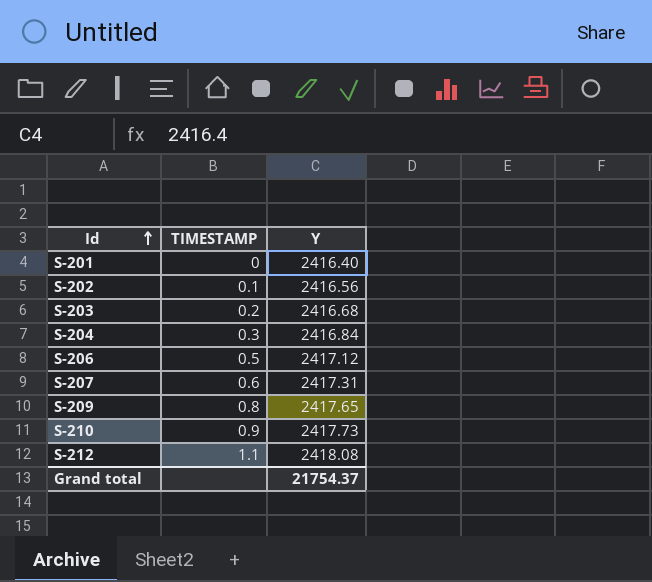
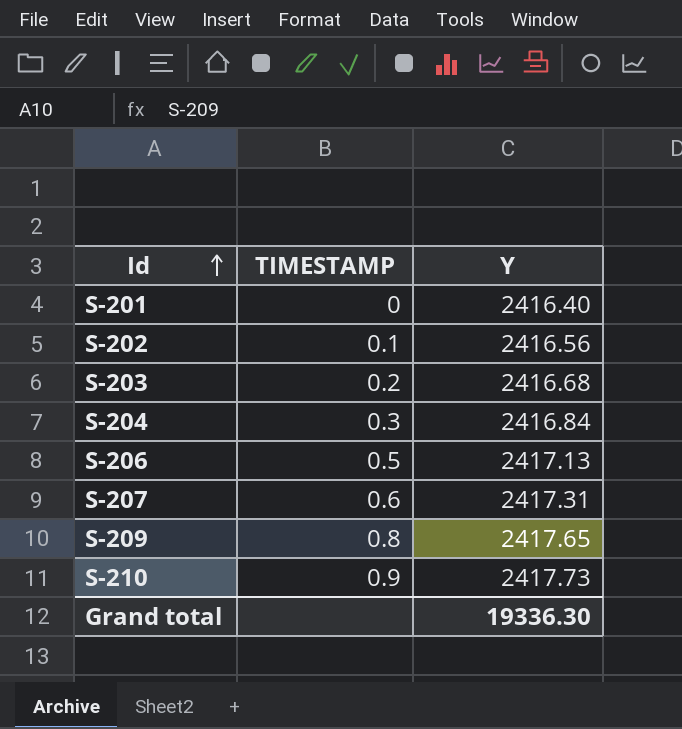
row S-212: 1.1 | 2418.08 -> none
S-206 | Y: 2417.12 -> 2417.13
Grand total | Y: 21754.37 -> 19336.30

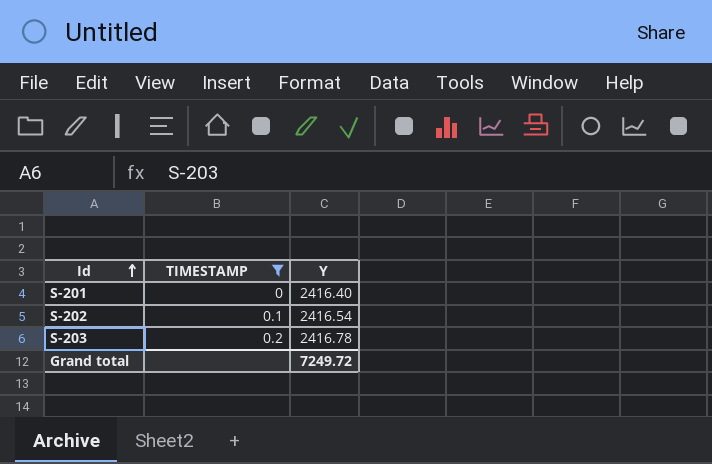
filter: none -> TIMESTAMP <= 0.2
S-202 | Y: 2416.56 -> 2416.54
S-203 | Y: 2416.68 -> 2416.78
Grand total | Y: 19336.30 -> 7249.72

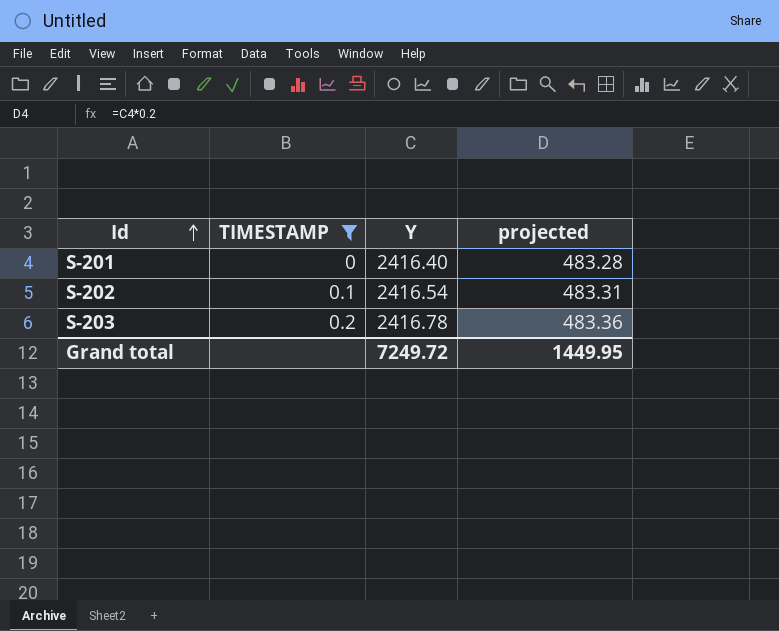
column projected | formula: none -> [Y] * 0.2

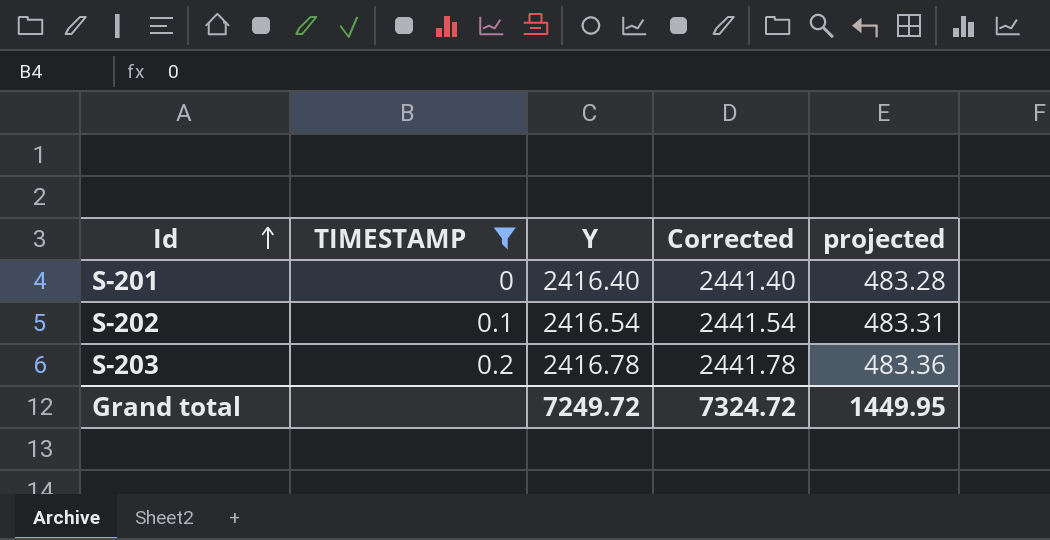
column Corrected | formula: none -> [Y] + 25

